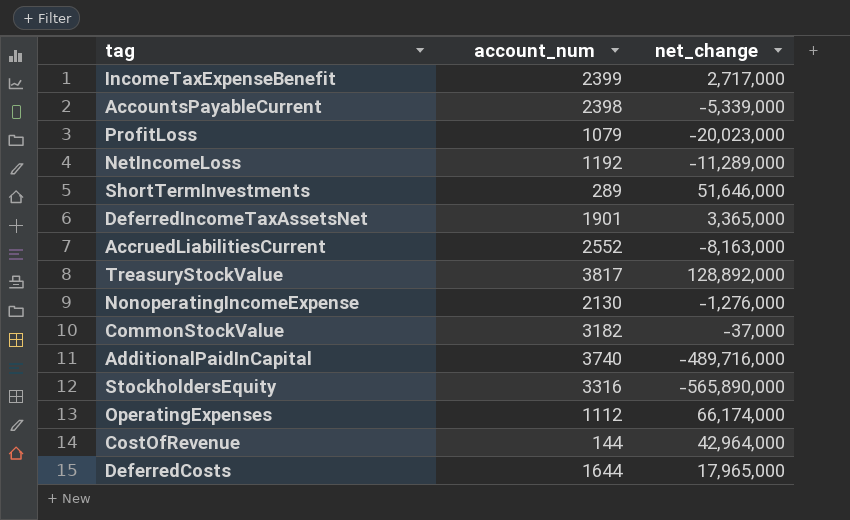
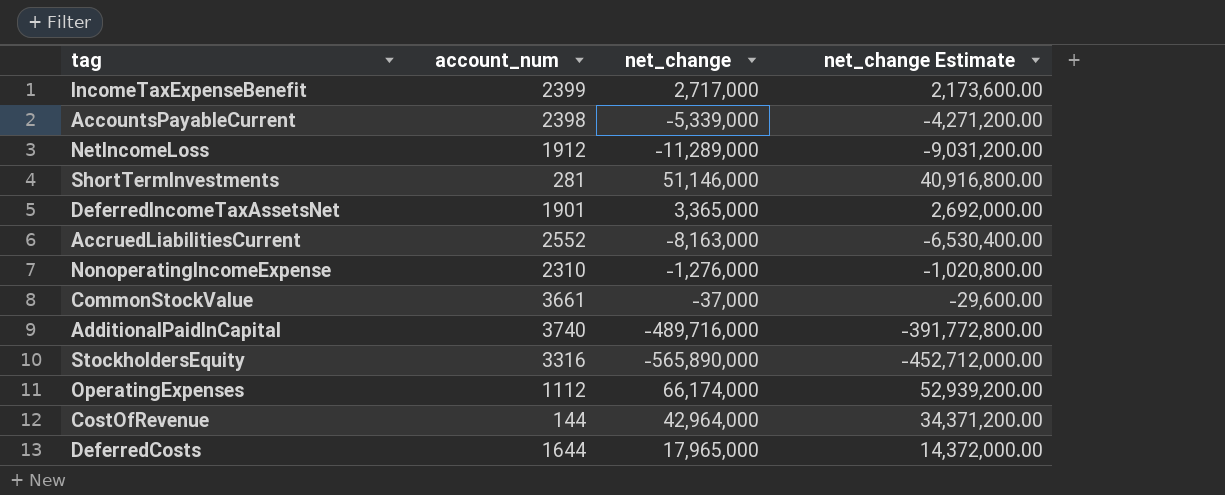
column net_change Estimate | formula: none -> [net_change] * 0.8
row ProfitLoss: 1079 | -20,023,000 -> none
row TreasuryStockValue: 3817 | 128,892,000 -> none
NetIncomeLoss | account_num: 1192 -> 1912
ShortTermInvestments | account_num: 289 -> 281
ShortTermInvestments | net_change: 51,646,000 -> 51,146,000
NonoperatingIncomeExpense | account_num: 2130 -> 2310
CommonStockValue | account_num: 3182 -> 3661

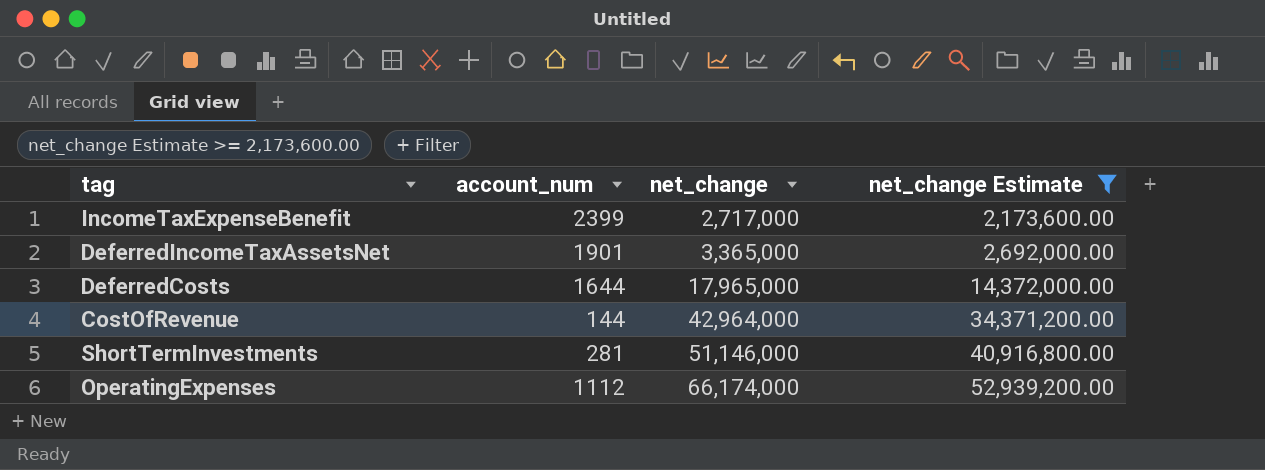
filter: none -> net_change Estimate >= 2,173,600.00
row order: none -> net_change ascending

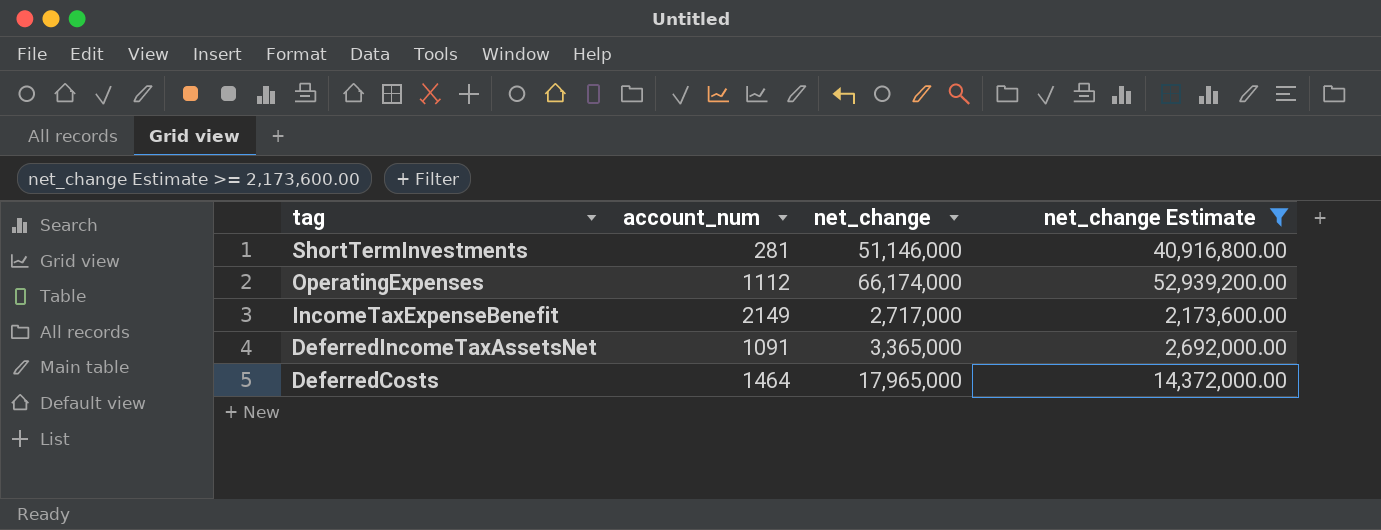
row order: net_change ascending -> tag descending
row CostOfRevenue: 144 | 42,964,000 | 34,371,200.00 -> none
IncomeTaxExpenseBenefit | account_num: 2399 -> 2149
DeferredIncomeTaxAssetsNet | account_num: 1901 -> 1091
DeferredCosts | account_num: 1644 -> 1464

